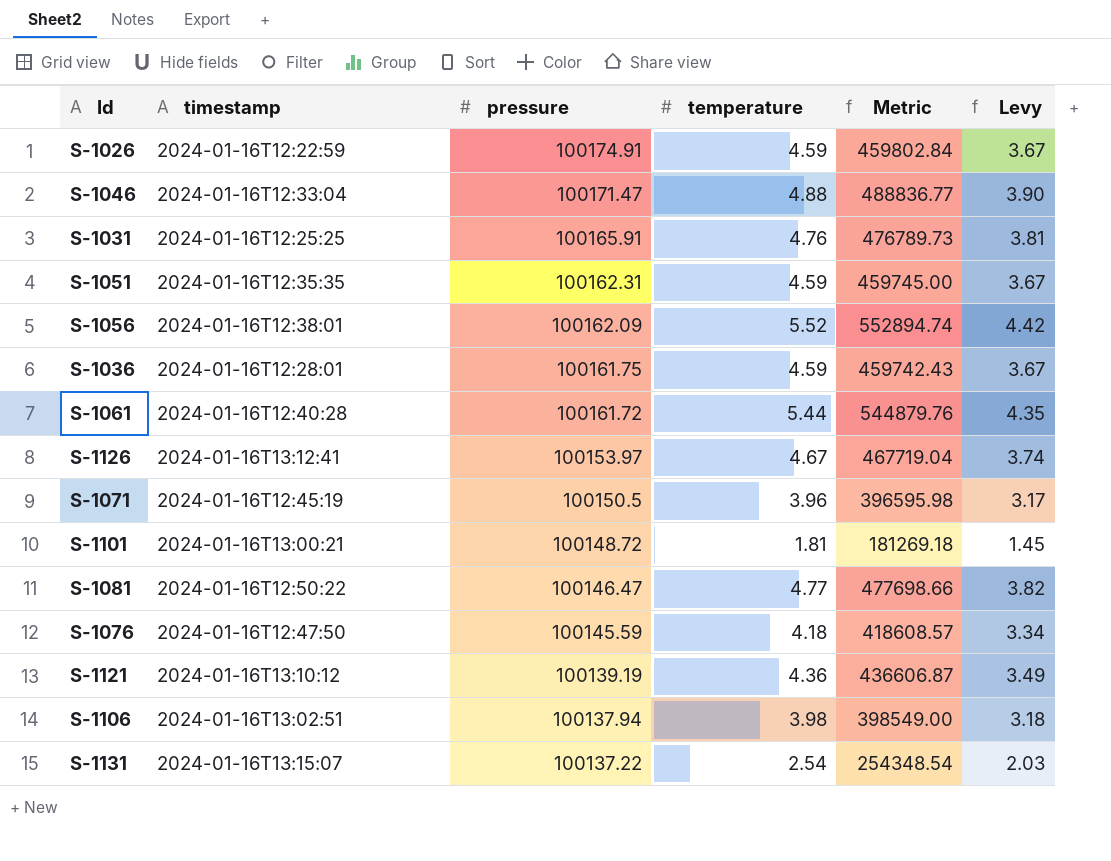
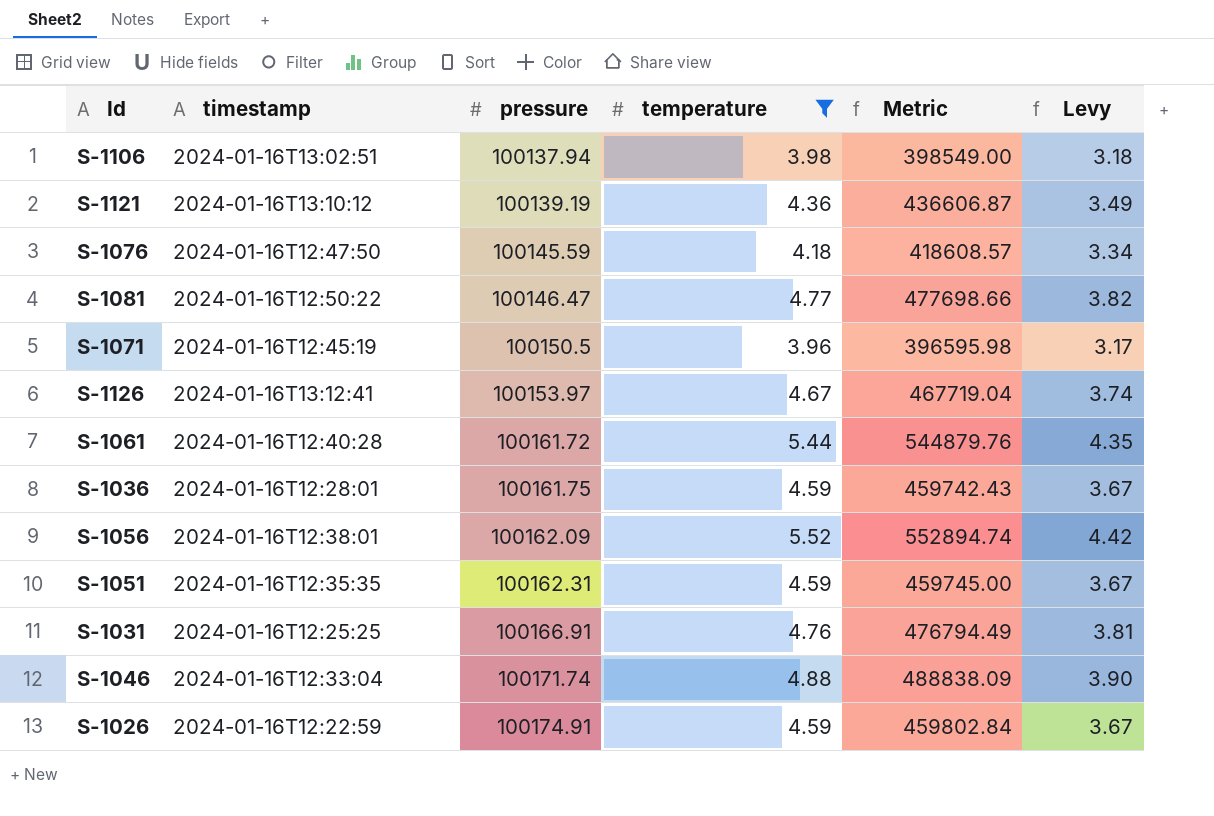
filter: none -> temperature >= 3.96
row order: pressure descending -> pressure ascending
S-1031 | pressure: 100165.91 -> 100166.91
S-1031 | Metric: 476789.73 -> 476794.49
S-1046 | pressure: 100171.47 -> 100171.74
S-1046 | Metric: 488836.77 -> 488838.09

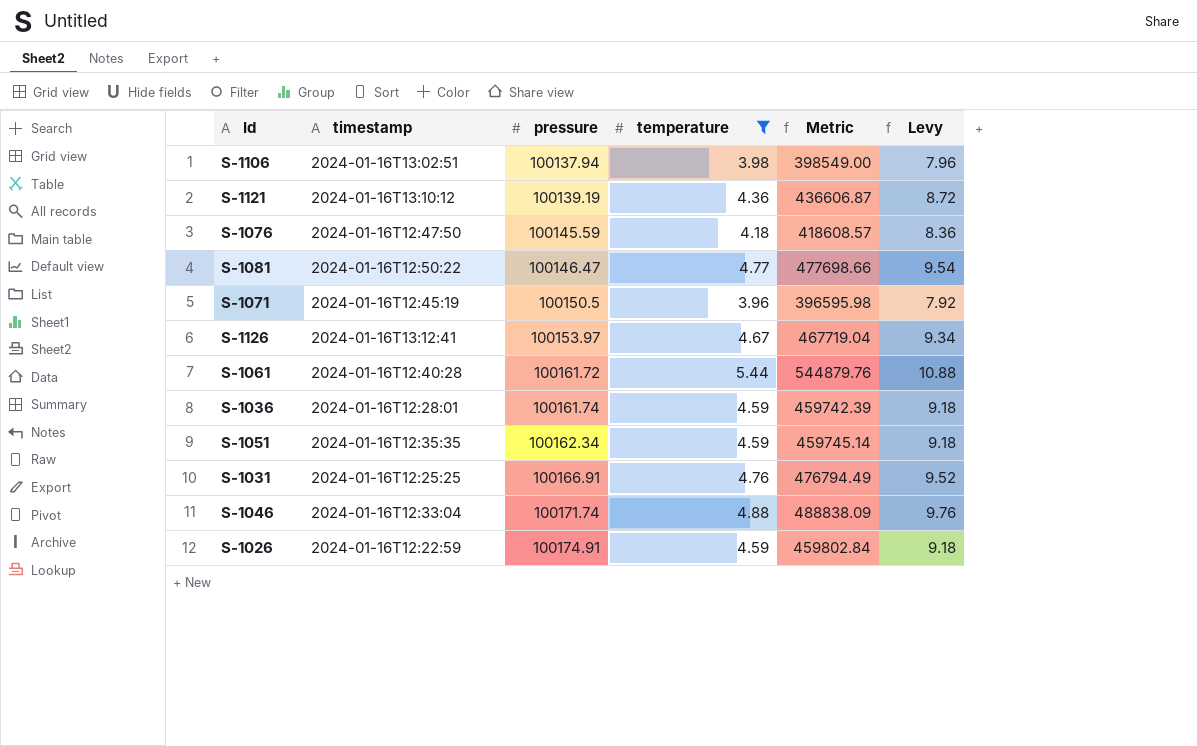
column Levy | formula: [temperature] * 0.8 -> [temperature] * 2
row S-1056: 2024-01-16T12:38:01 | 100162.09 | 5.52 | 552894.74 | 4.42 -> none
S-1036 | pressure: 100161.75 -> 100161.74
S-1036 | Metric: 459742.43 -> 459742.39
S-1051 | pressure: 100162.31 -> 100162.34
S-1051 | Metric: 459745.00 -> 459745.14

